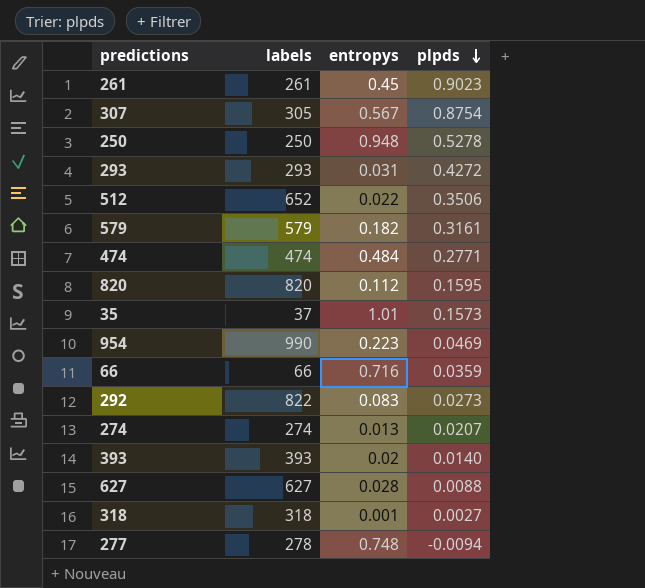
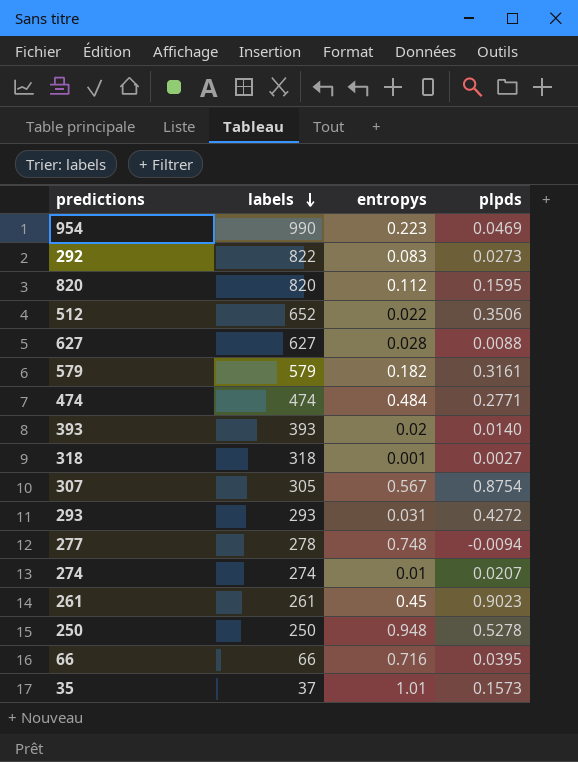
row order: plpds descending -> labels descending
274 | entropys: 0.013 -> 0.01
66 | plpds: 0.0359 -> 0.0395

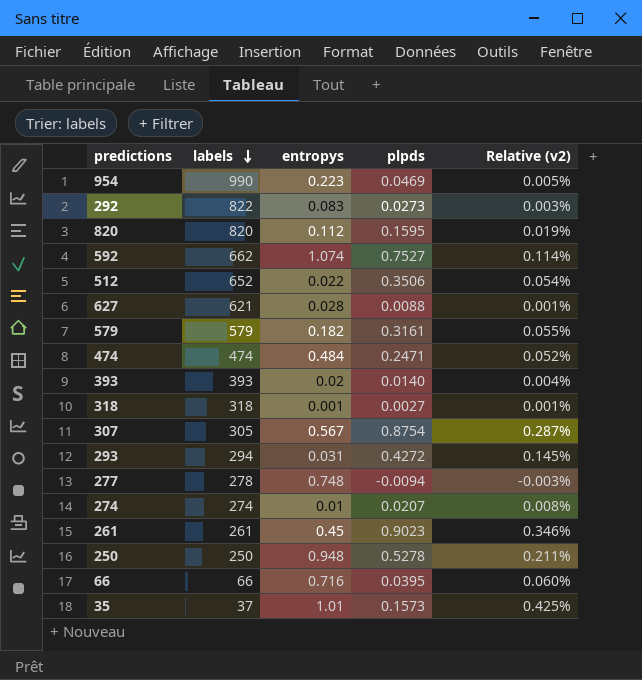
column Relative (v2) | formula: none -> [plpds] / [labels]
row 592: none -> 662 | 1.074 | 0.7527 | 0.114%
627 | labels: 627 -> 621
474 | plpds: 0.2771 -> 0.2471
293 | labels: 293 -> 294

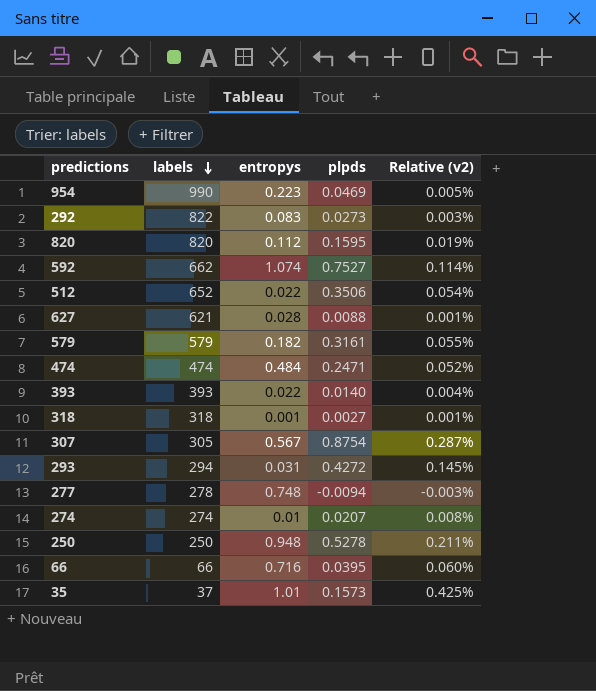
row 261: 261 | 0.45 | 0.9023 | 0.346% -> none
393 | entropys: 0.02 -> 0.022

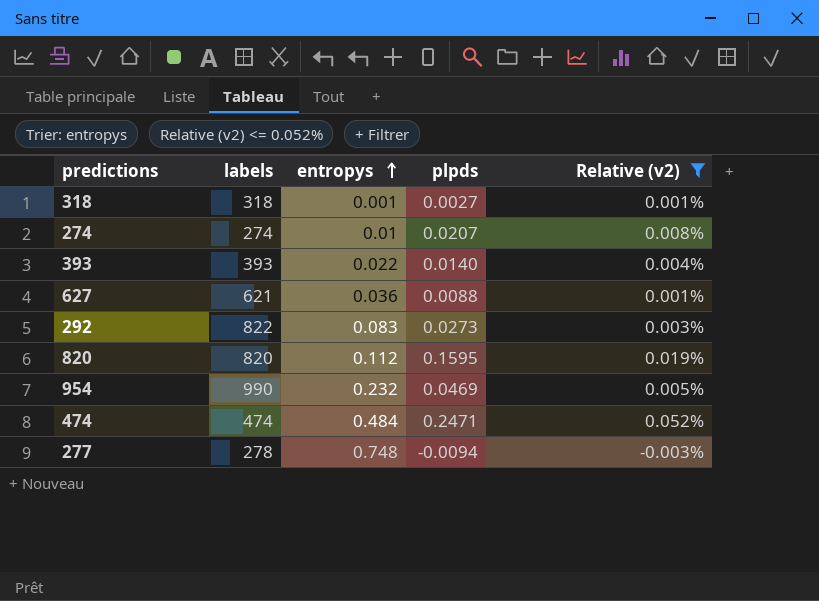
filter: none -> Relative (v2) <= 0.052%
row order: labels descending -> entropys ascending
627 | entropys: 0.028 -> 0.036
954 | entropys: 0.223 -> 0.232

